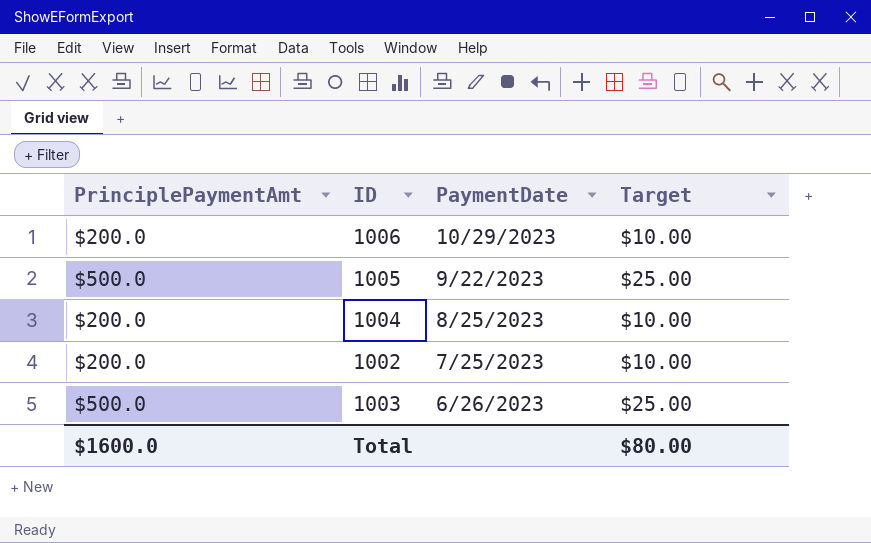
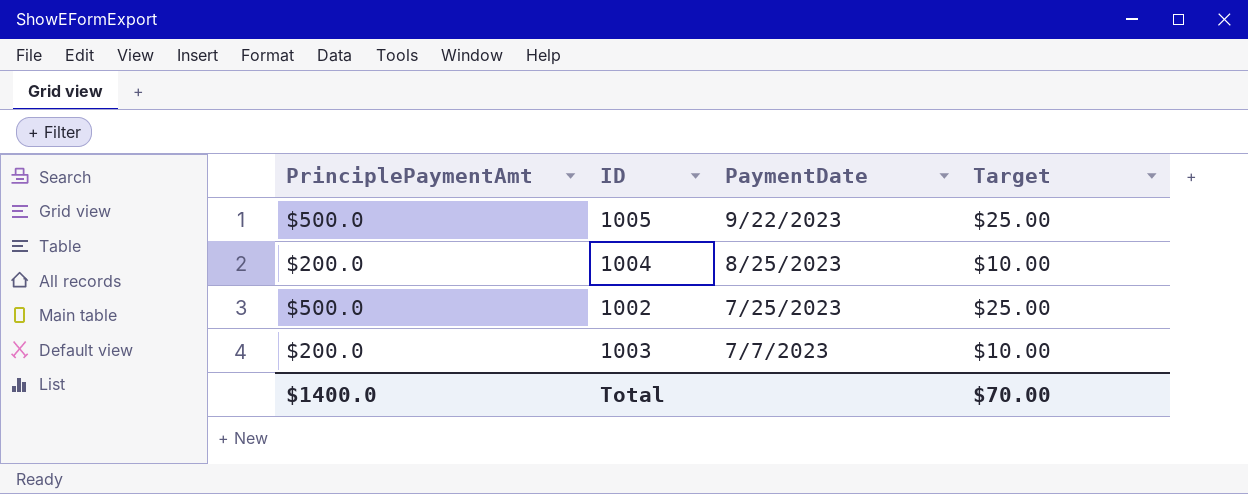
row 1006: $200.0 | 10/29/2023 | $10.00 -> none
1002 | PrinciplePaymentAmt: $200.0 -> $500.0
1002 | Target: $10.00 -> $25.00
1003 | PrinciplePaymentAmt: $500.0 -> $200.0
1003 | PaymentDate: 6/26/2023 -> 7/7/2023
1003 | Target: $25.00 -> $10.00
Total | PrinciplePaymentAmt: $1600.0 -> $1400.0
Total | Target: $80.00 -> $70.00

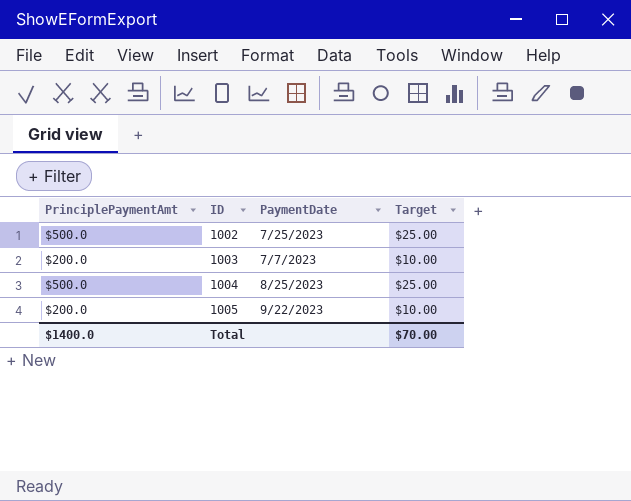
row order: PaymentDate descending -> ID ascending
1004 | PrinciplePaymentAmt: $200.0 -> $500.0
1004 | Target: $10.00 -> $25.00
1005 | PrinciplePaymentAmt: $500.0 -> $200.0
1005 | Target: $25.00 -> $10.00

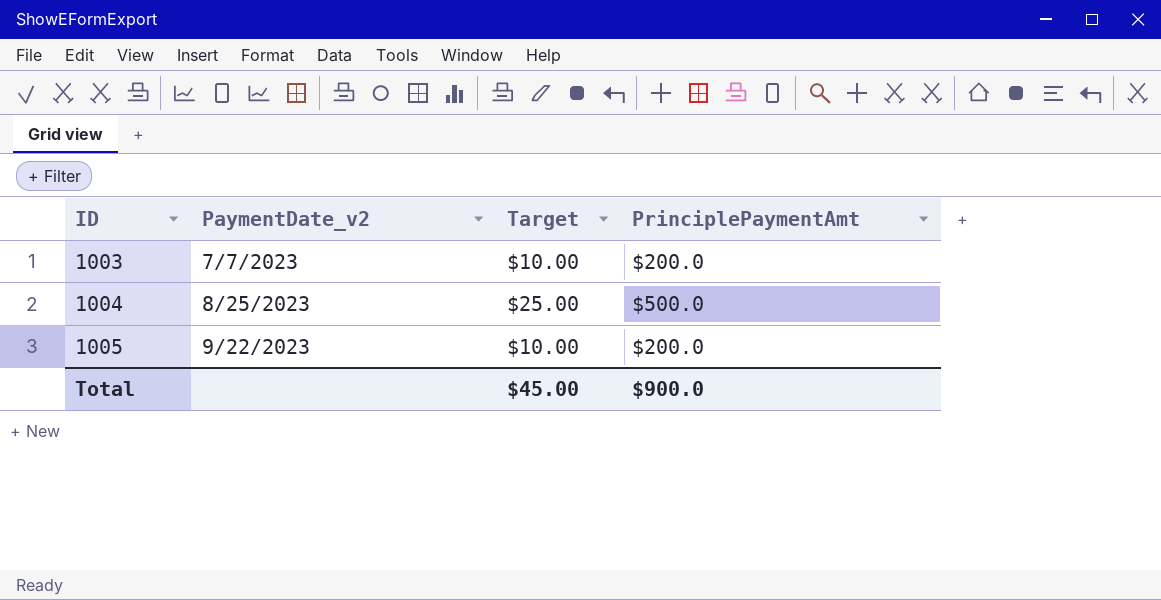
column name: PaymentDate -> PaymentDate_v2
column PrinciplePaymentAmt | position: 1 -> 4
row 1002: $500.0 | 7/25/2023 | $25.00 -> none
Total | Target: $70.00 -> $45.00
Total | PrinciplePaymentAmt: $1400.0 -> $900.0

